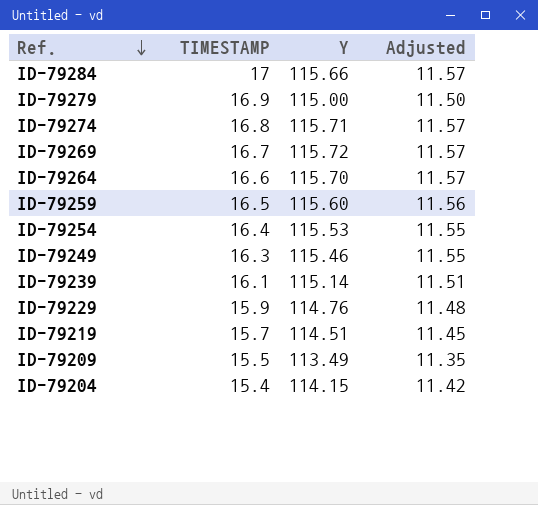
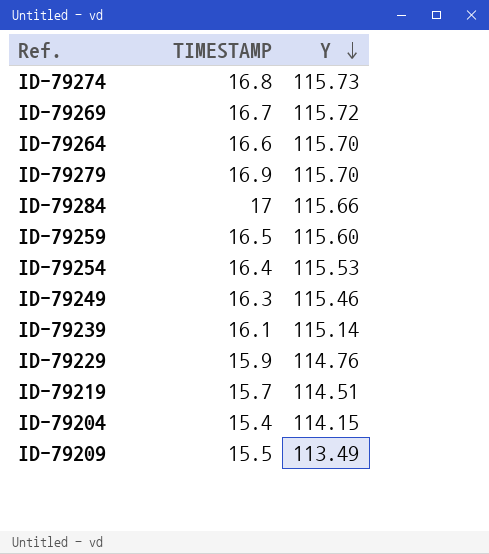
row order: Ref. descending -> Y descending
column Adjusted | formula: [Y] * 0.1 -> none
ID-79274 | Y: 115.71 -> 115.73
ID-79279 | Y: 115.00 -> 115.70

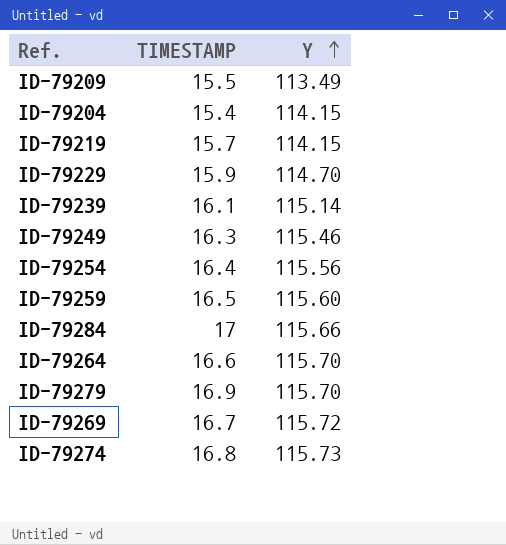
row order: Y descending -> Y ascending
ID-79219 | Y: 114.51 -> 114.15
ID-79229 | Y: 114.76 -> 114.70
ID-79254 | Y: 115.53 -> 115.56

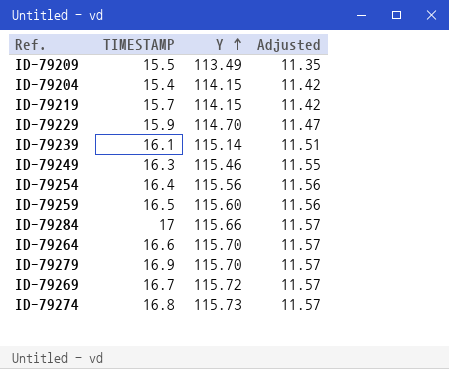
column Adjusted | formula: none -> [Y] * 0.1

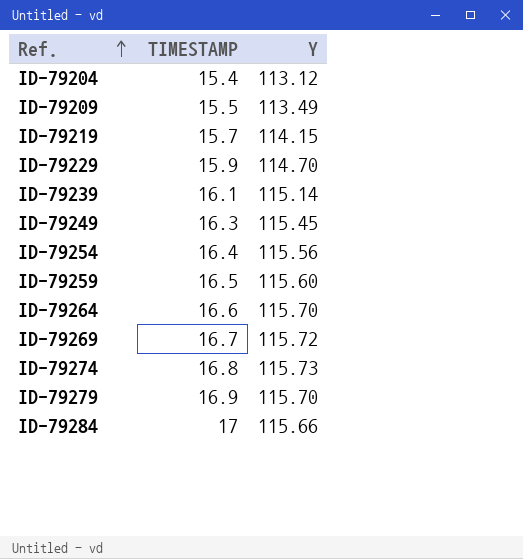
row order: Y ascending -> Ref. ascending
column Adjusted | formula: [Y] * 0.1 -> none
ID-79204 | Y: 114.15 -> 113.12
ID-79249 | Y: 115.46 -> 115.45

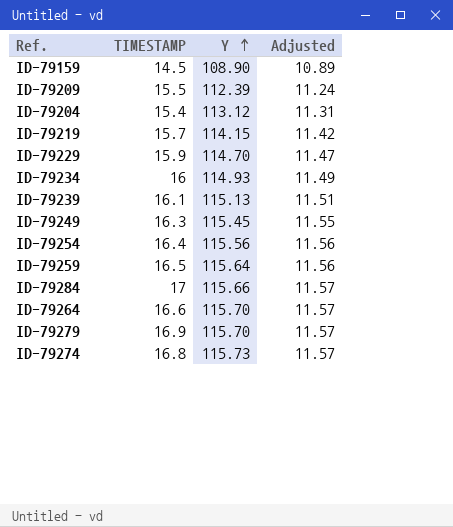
row order: Ref. ascending -> Y ascending
column Adjusted | formula: none -> [Y] * 0.1
row ID-79269: 16.7 | 115.72 -> none
row ID-79159: none -> 14.5 | 108.90 | 10.89
ID-79209 | Y: 113.49 -> 112.39
row ID-79234: none -> 16 | 114.93 | 11.49
ID-79239 | Y: 115.14 -> 115.13
ID-79259 | Y: 115.60 -> 115.64

